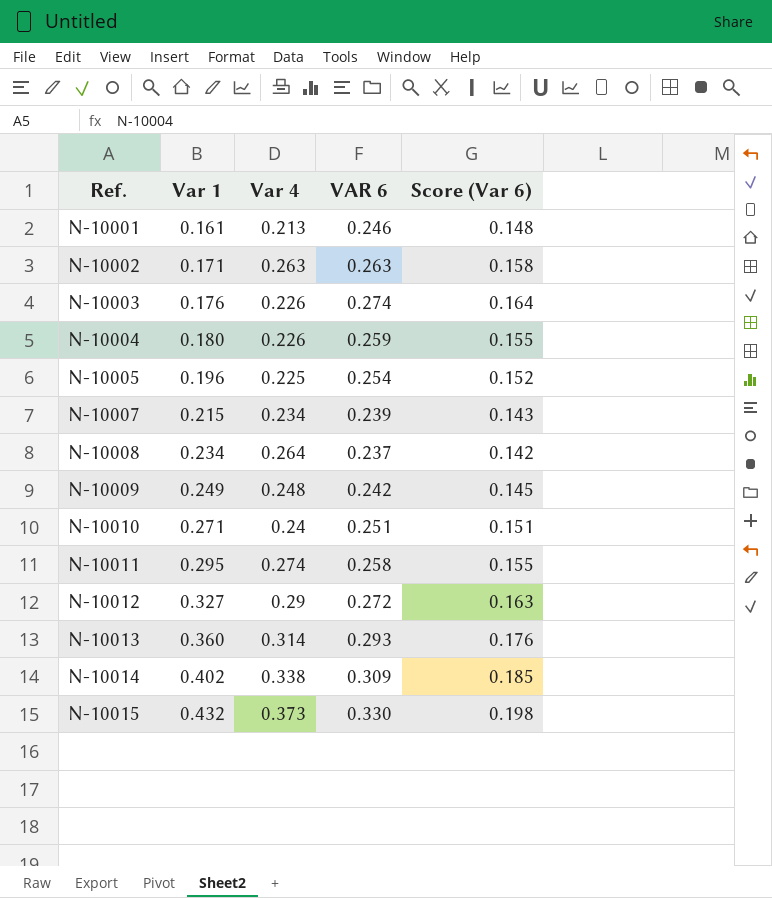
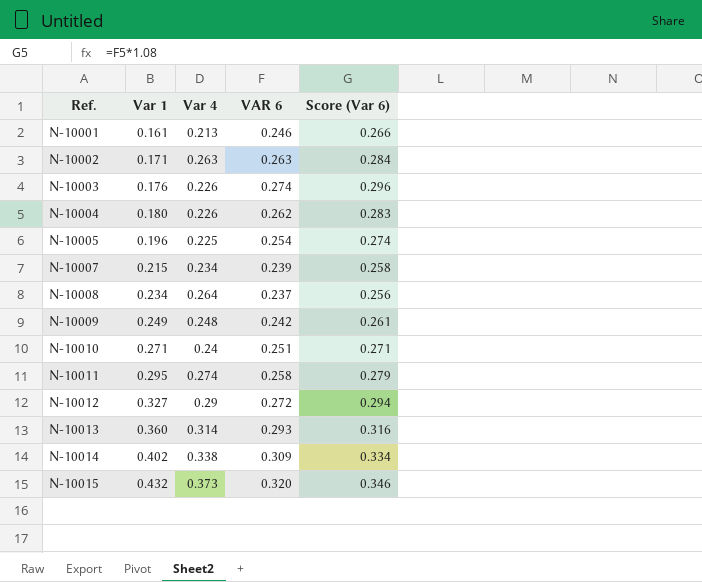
column Score (Var 6) | formula: [VAR 6] * 0.6 -> [VAR 6] * 1.08
N-10004 | VAR 6: 0.259 -> 0.262
N-10015 | VAR 6: 0.330 -> 0.320

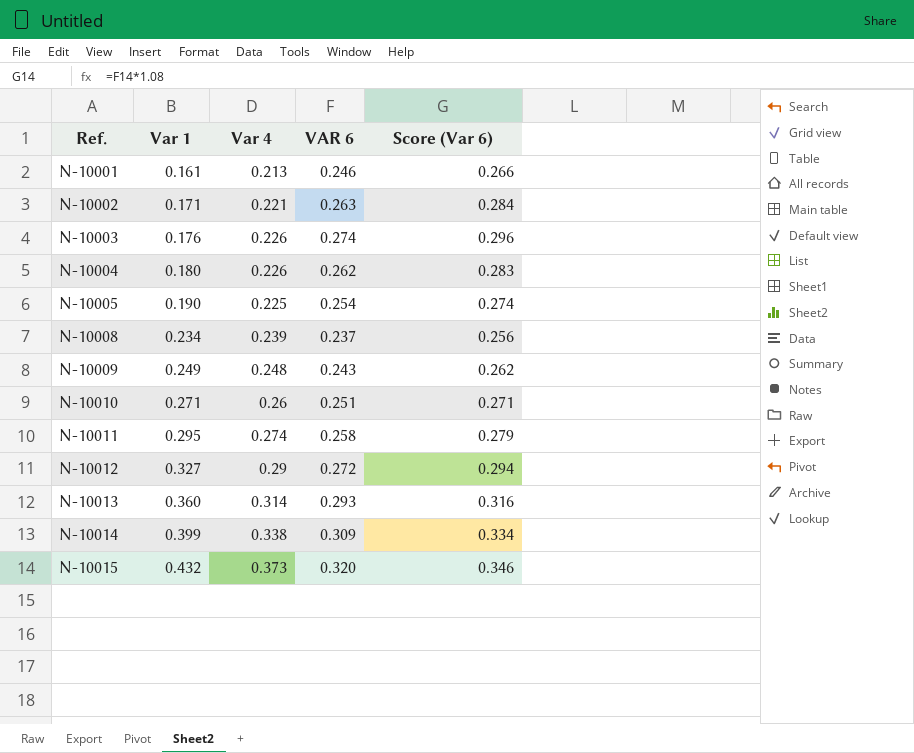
row N-10007: 0.215 | 0.234 | 0.239 | 0.258 -> none
N-10002 | Var 4: 0.263 -> 0.221
N-10005 | Var 1: 0.196 -> 0.190
N-10008 | Var 4: 0.264 -> 0.239
N-10009 | VAR 6: 0.242 -> 0.243
N-10009 | Score (Var 6): 0.261 -> 0.262
N-10010 | Var 4: 0.24 -> 0.26
N-10014 | Var 1: 0.402 -> 0.399

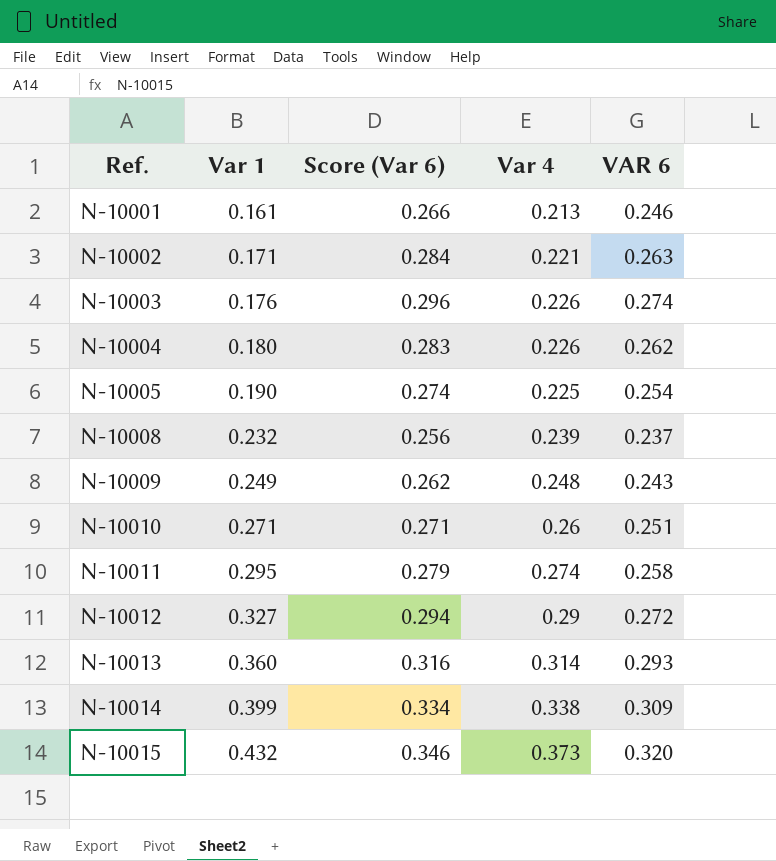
column Score (Var 6) | position: 5 -> 3
N-10008 | Var 1: 0.234 -> 0.232

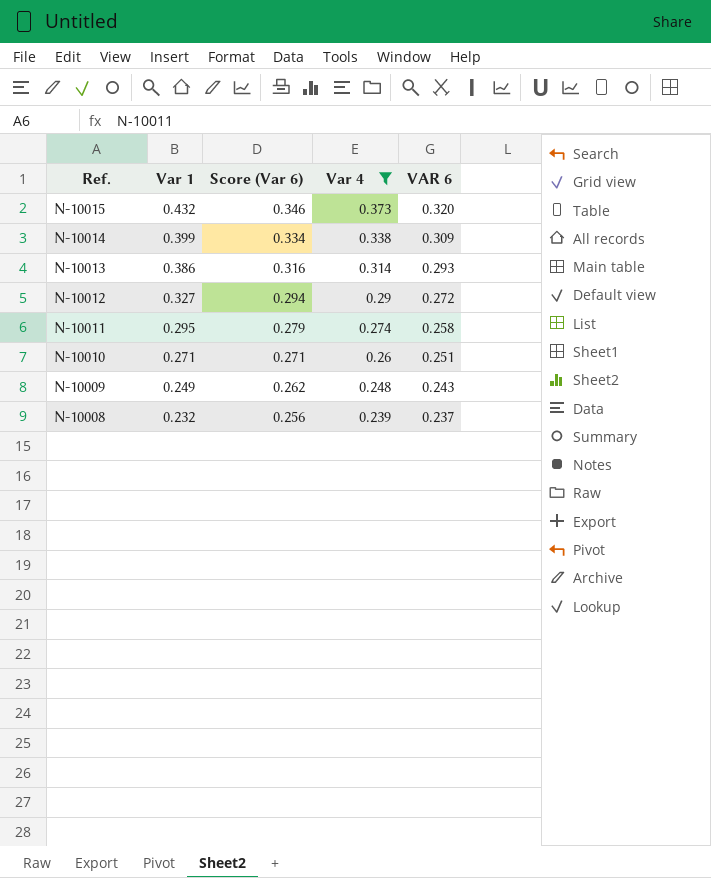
filter: none -> Var 4 >= 0.239
row order: Ref. ascending -> Ref. descending
N-10013 | Var 1: 0.360 -> 0.386

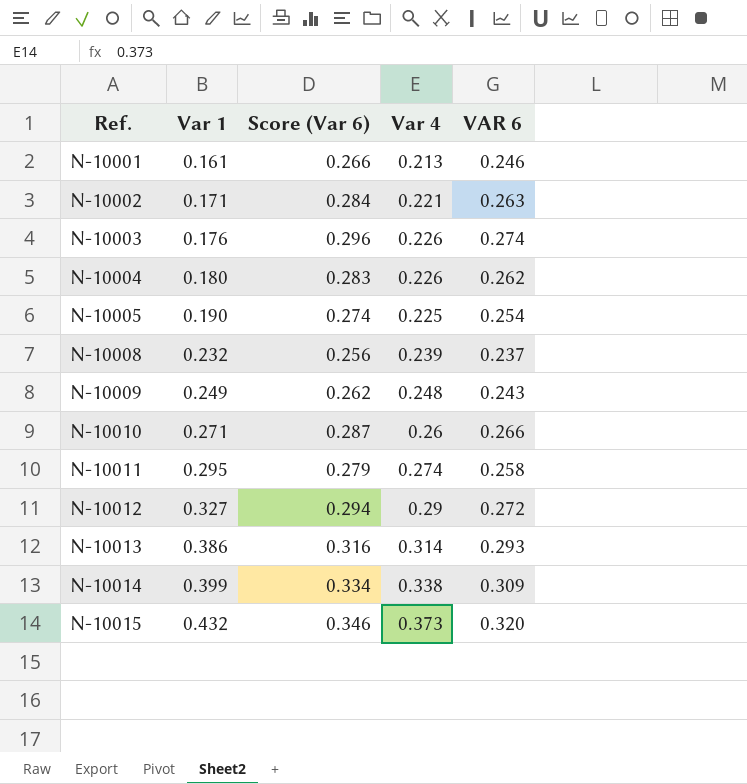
filter: Var 4 >= 0.239 -> none
row order: Ref. descending -> Ref. ascending
N-10010 | Score (Var 6): 0.271 -> 0.287
N-10010 | VAR 6: 0.251 -> 0.266

